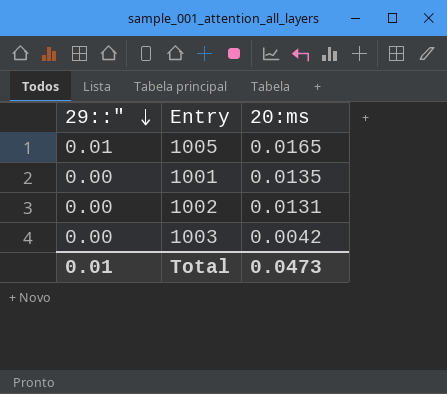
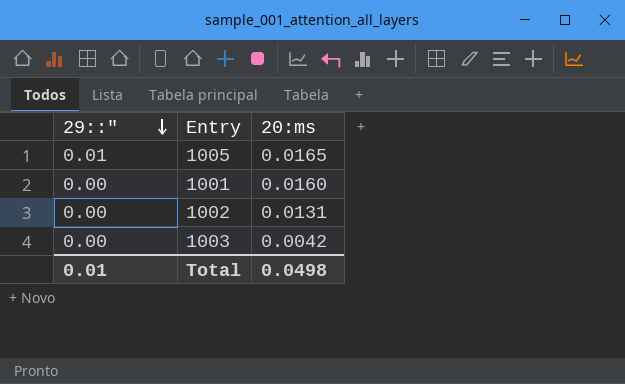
1001 | 20:ms: 0.0135 -> 0.0160
Total | 20:ms: 0.0473 -> 0.0498

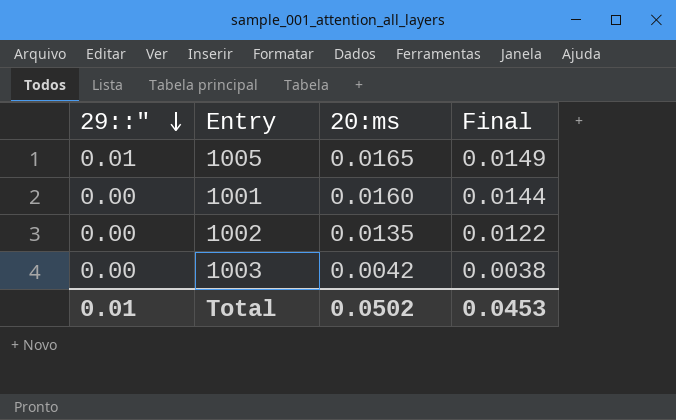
column Final | formula: none -> [20:ms] * 0.9
1002 | 20:ms: 0.0131 -> 0.0135
Total | 20:ms: 0.0498 -> 0.0502

